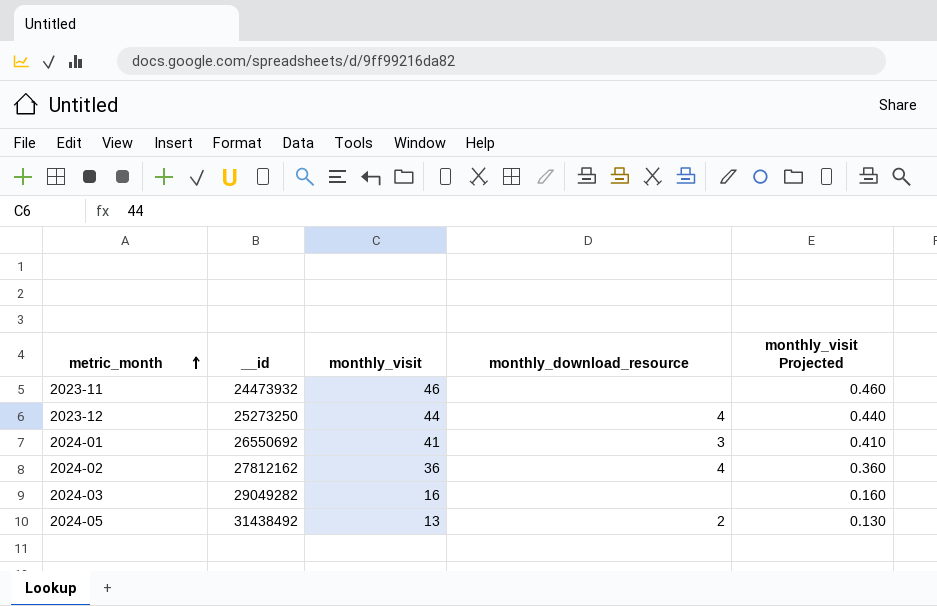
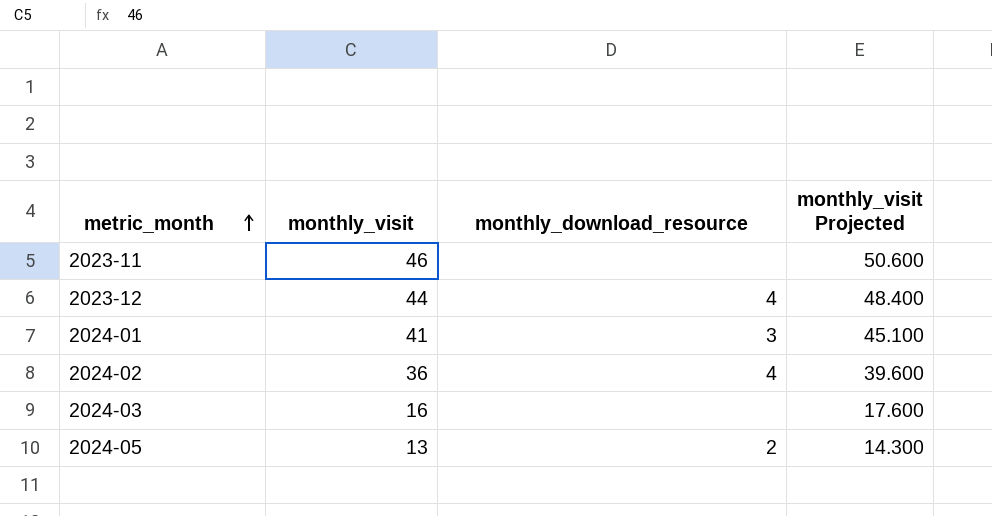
column __id | position: 2 -> none
column monthly_visit Projected | formula: [monthly_visit] * 0.01 -> [monthly_visit] * 1.1

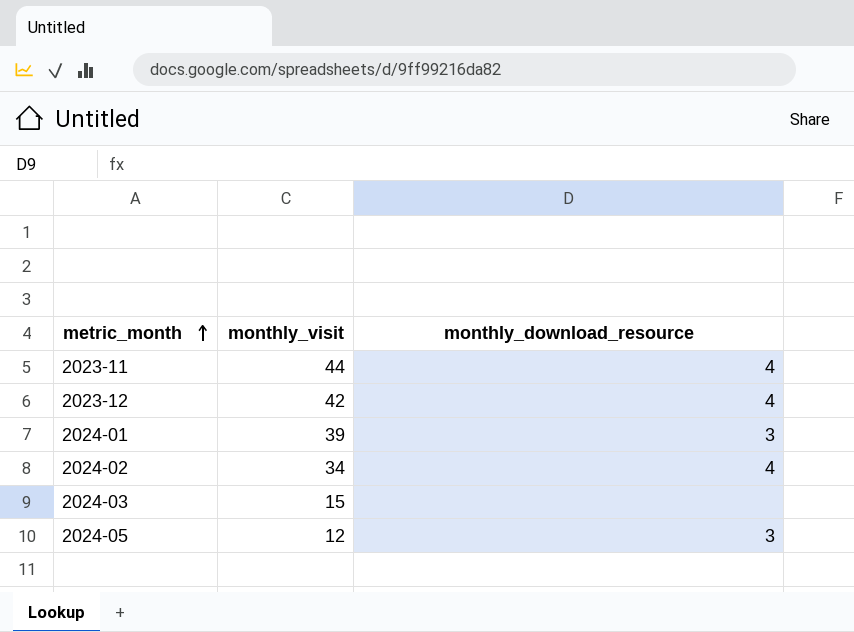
column monthly_visit Projected | formula: [monthly_visit] * 1.1 -> none
2023-11 | monthly_visit: 46 -> 44
2023-11 | monthly_download_resource: none -> 4
2023-12 | monthly_visit: 44 -> 42
2024-01 | monthly_visit: 41 -> 39
2024-02 | monthly_visit: 36 -> 34
2024-03 | monthly_visit: 16 -> 15
2024-05 | monthly_visit: 13 -> 12
2024-05 | monthly_download_resource: 2 -> 3

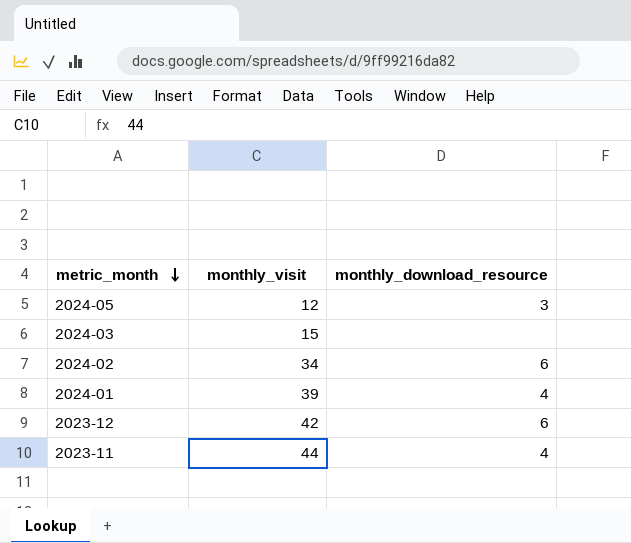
row order: metric_month ascending -> metric_month descending
2024-02 | monthly_download_resource: 4 -> 6
2024-01 | monthly_download_resource: 3 -> 4
2023-12 | monthly_download_resource: 4 -> 6

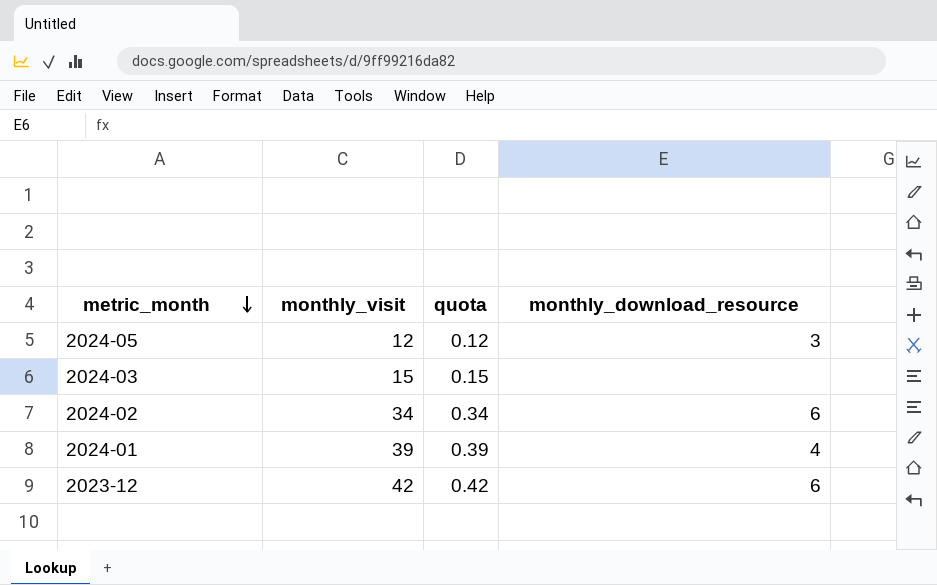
column quota | formula: none -> [monthly_visit] * 0.01
row 2023-11: 44 | 4 -> none

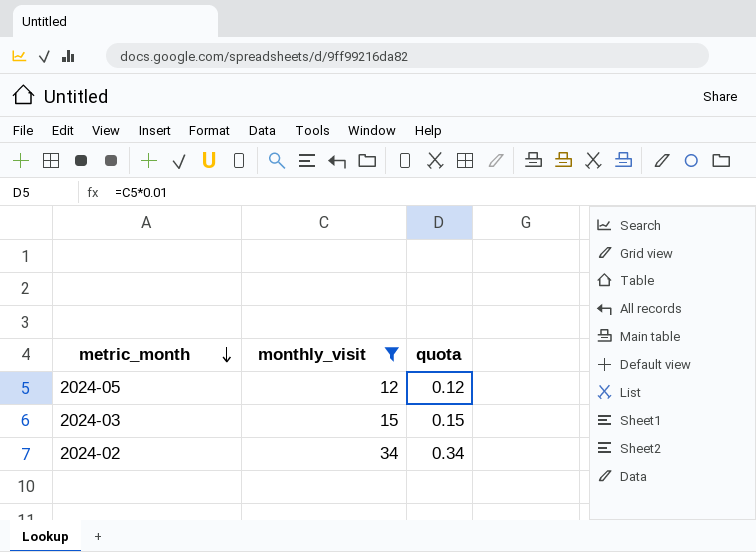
filter: none -> monthly_visit <= 34
column monthly_download_resource | position: 4 -> none

